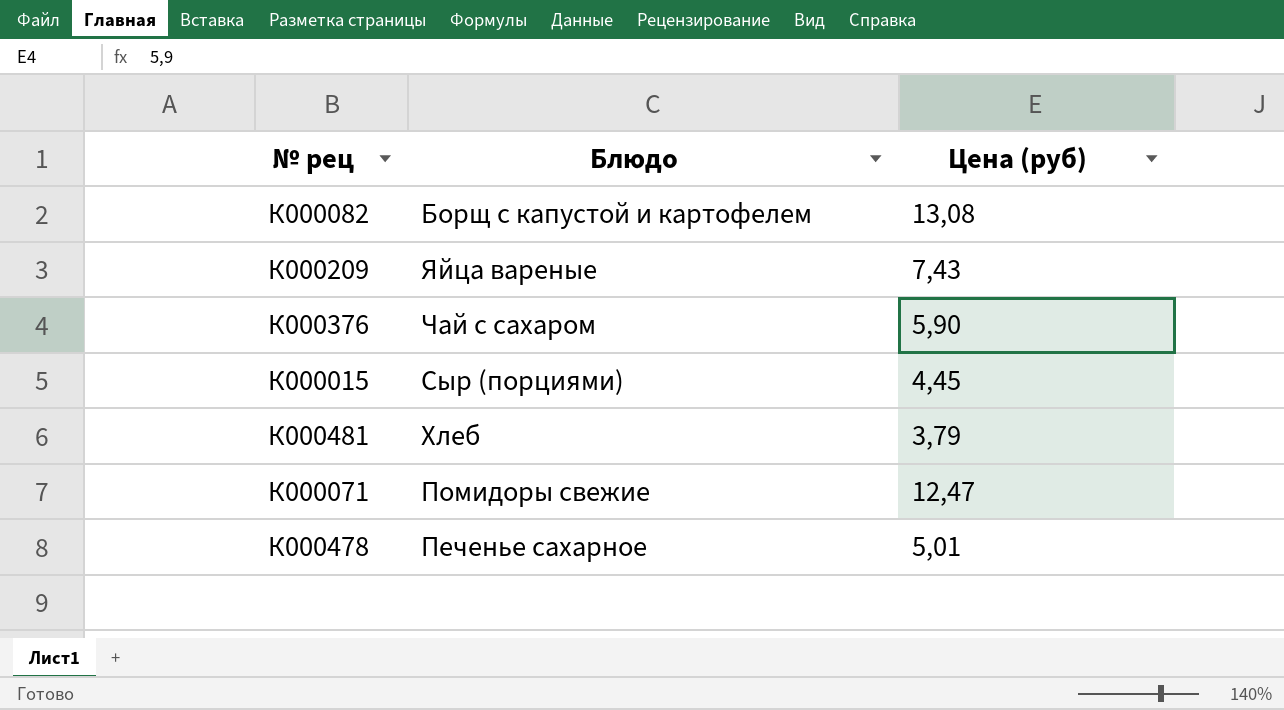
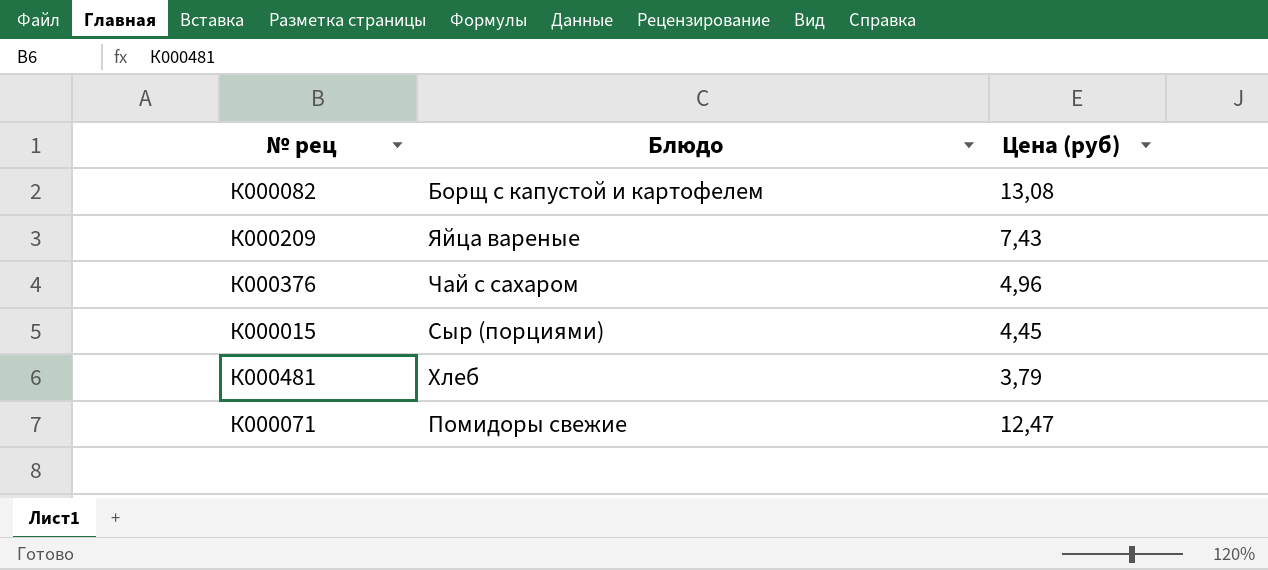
row К000478: Печенье сахарное | 5,01 -> none
К000376 | Цена (руб): 5,90 -> 4,96

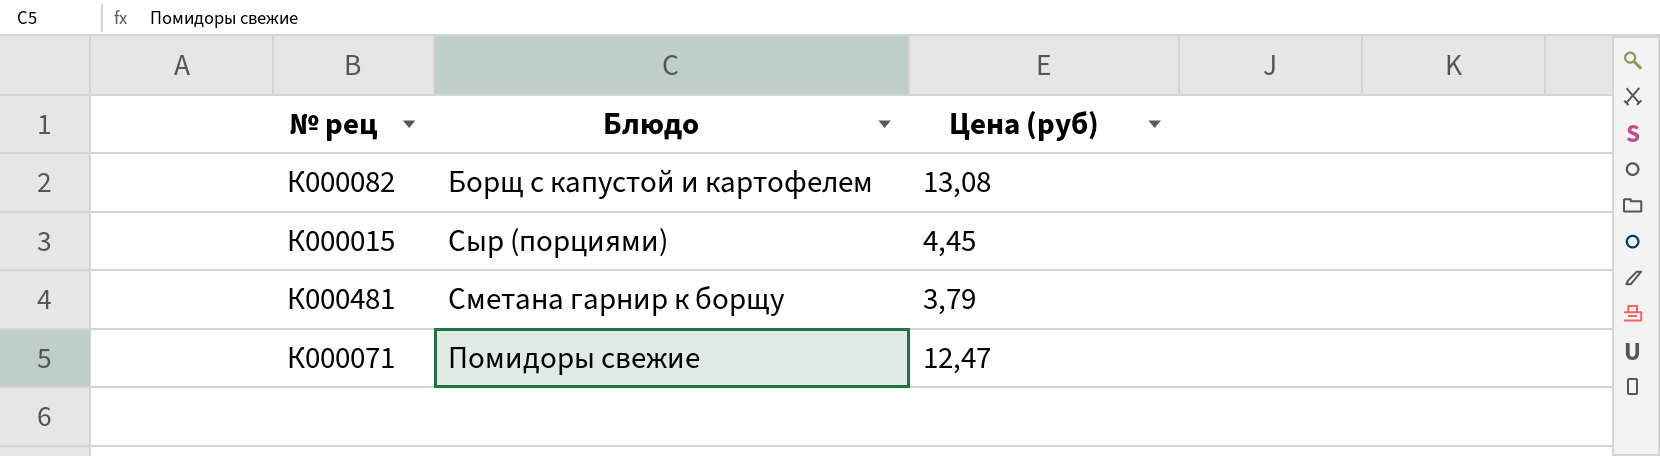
row К000209: Яйца вареные | 7,43 -> none
row К000376: Чай с сахаром | 4,96 -> none
К000481 | Блюдо: Хлеб -> Сметана гарнир к борщу

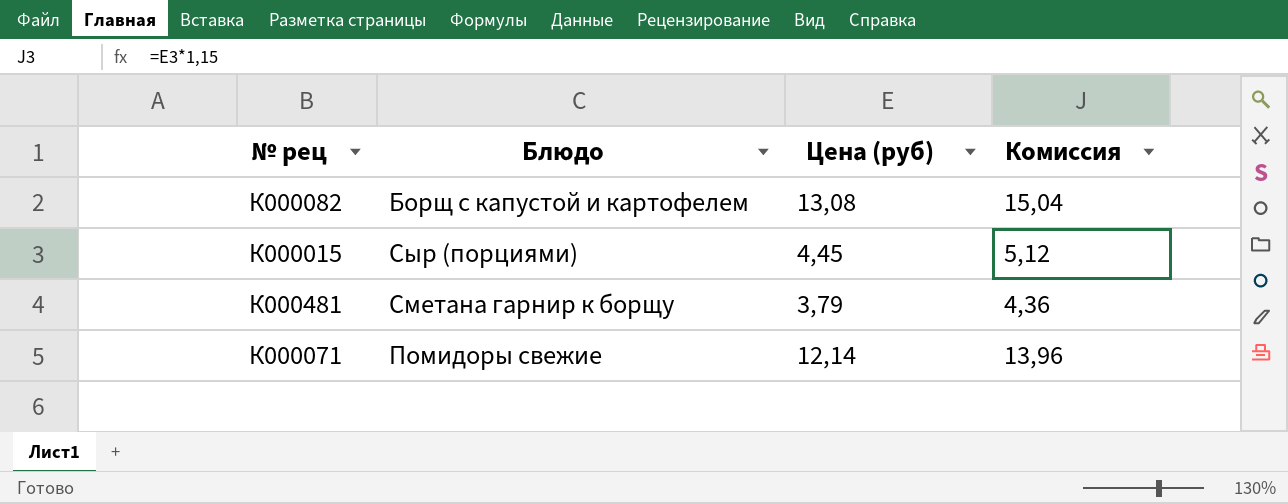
column Комиссия | formula: none -> [Цена (руб)] * 1,15
К000071 | Цена (руб): 12,47 -> 12,14

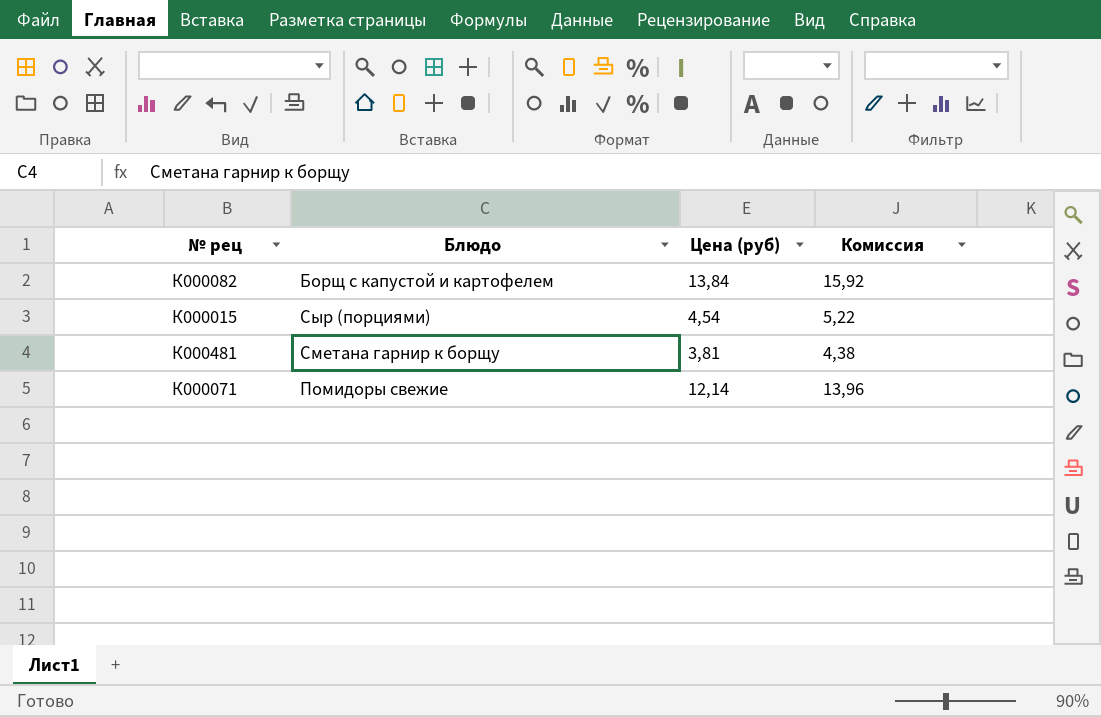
К000082 | Цена (руб): 13,08 -> 13,84
К000082 | Комиссия: 15,04 -> 15,92
К000015 | Цена (руб): 4,45 -> 4,54
К000015 | Комиссия: 5,12 -> 5,22
К000481 | Цена (руб): 3,79 -> 3,81
К000481 | Комиссия: 4,36 -> 4,38

